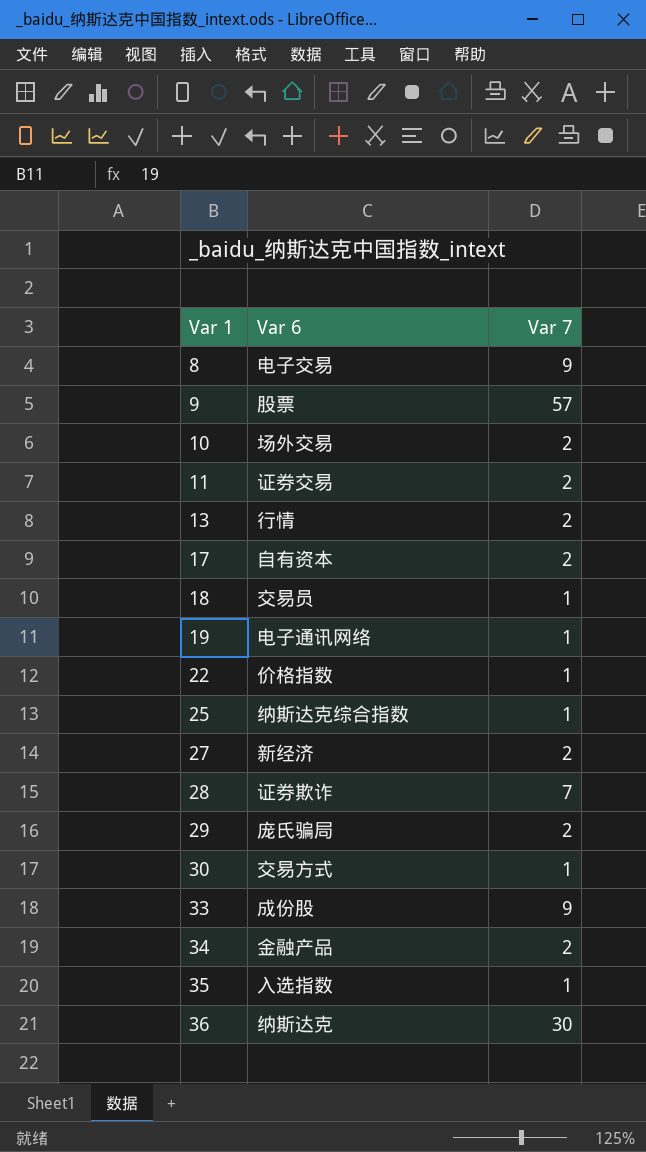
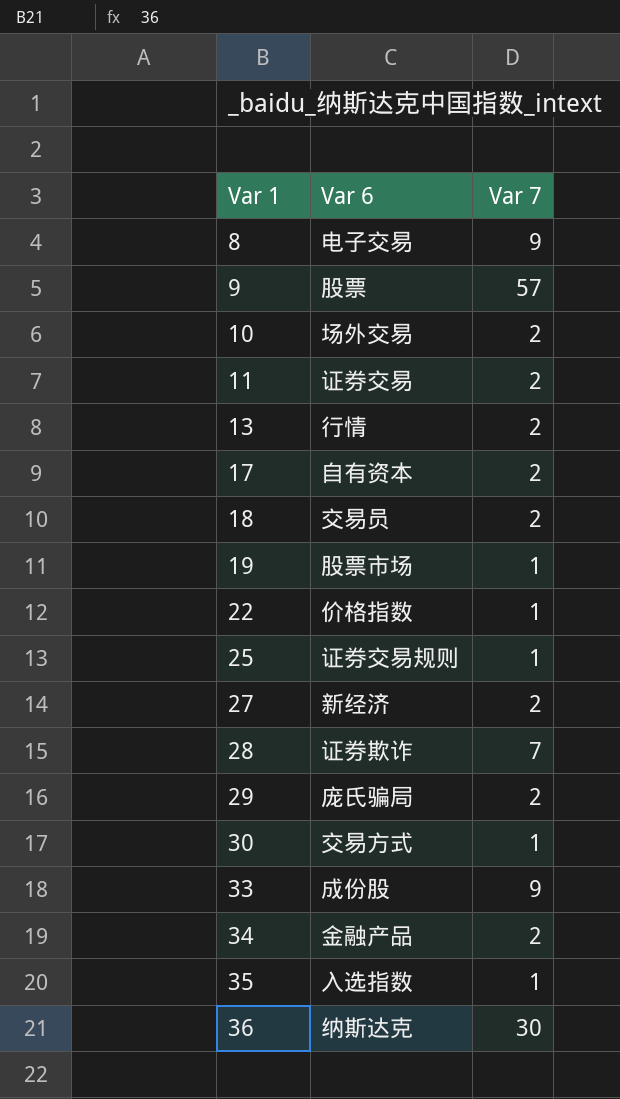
18 | Var 7: 1 -> 2
19 | Var 6: 电子通讯网络 -> 股票市场
25 | Var 6: 纳斯达克综合指数 -> 证券交易规则

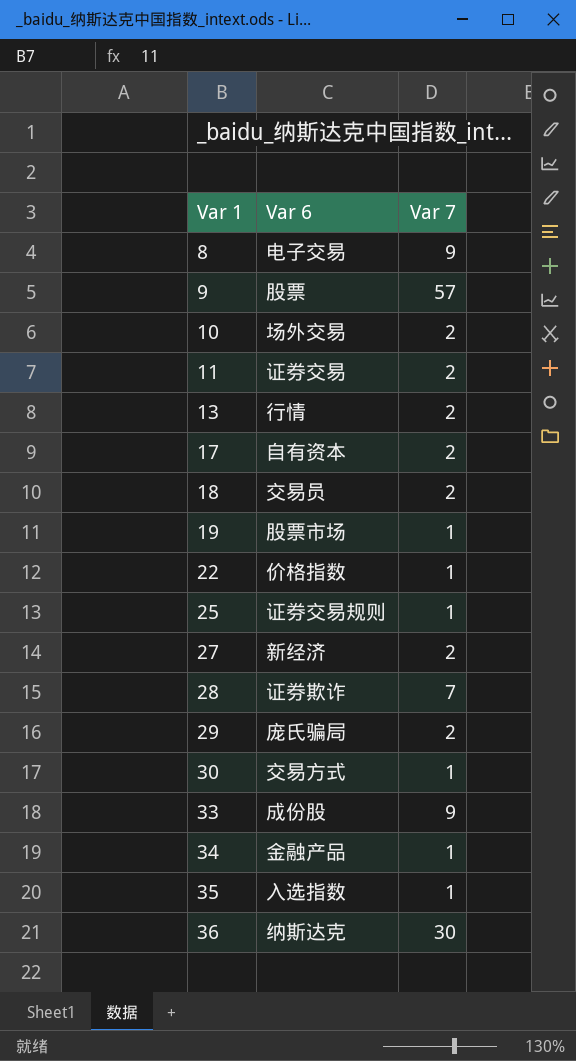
34 | Var 7: 2 -> 1

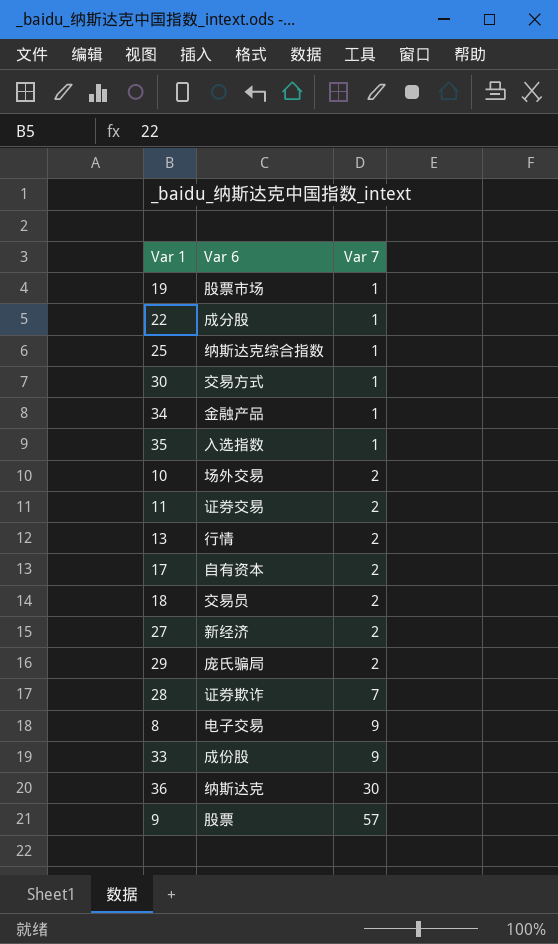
row order: Var 1 ascending -> Var 7 ascending
22 | Var 6: 价格指数 -> 成分股
25 | Var 6: 证券交易规则 -> 纳斯达克综合指数

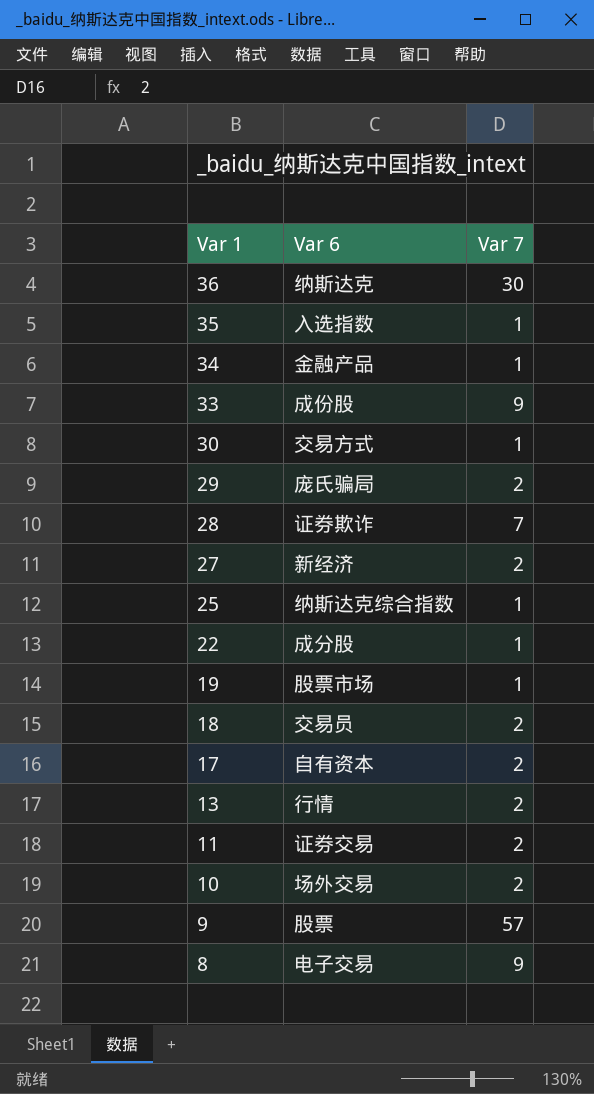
row order: Var 7 ascending -> Var 1 descending

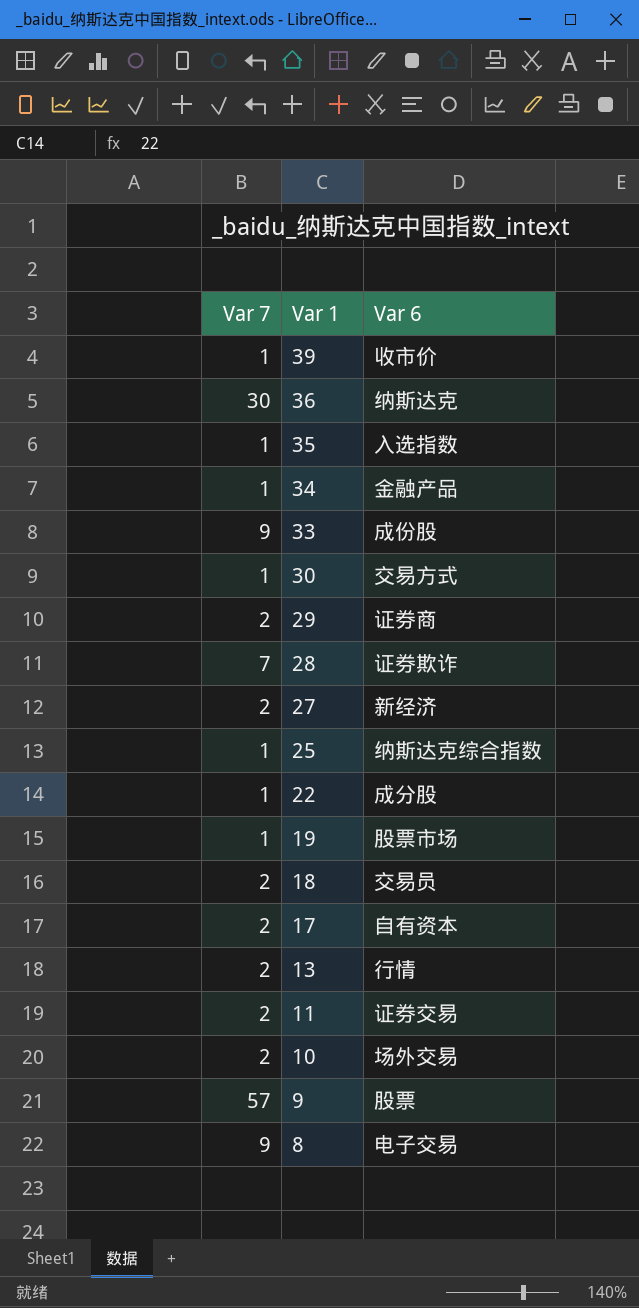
column Var 7 | position: 3 -> 1
row 39: none -> 1 | 收市价
29 | Var 6: 庞氏骗局 -> 证券商

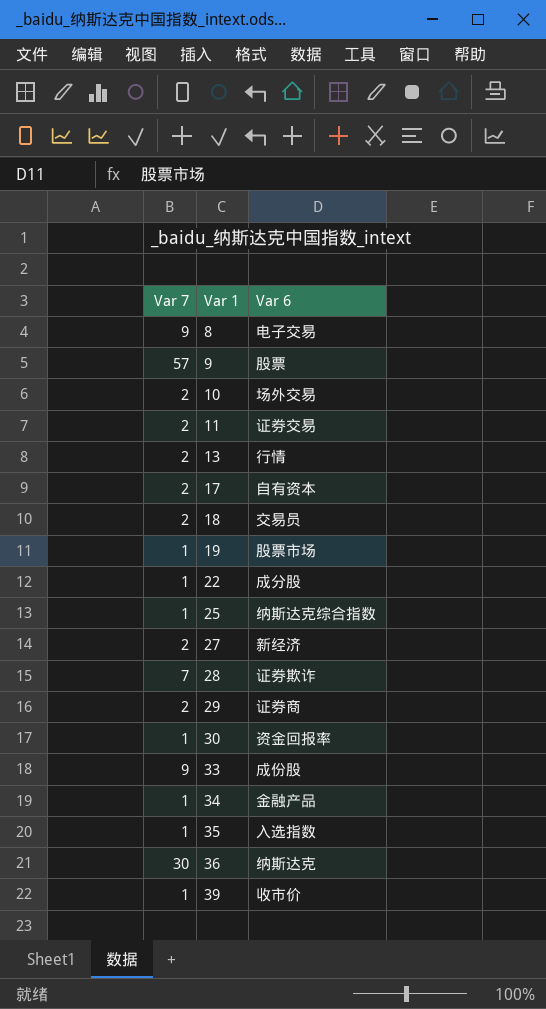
row order: Var 1 descending -> Var 1 ascending
30 | Var 6: 交易方式 -> 资金回报率

